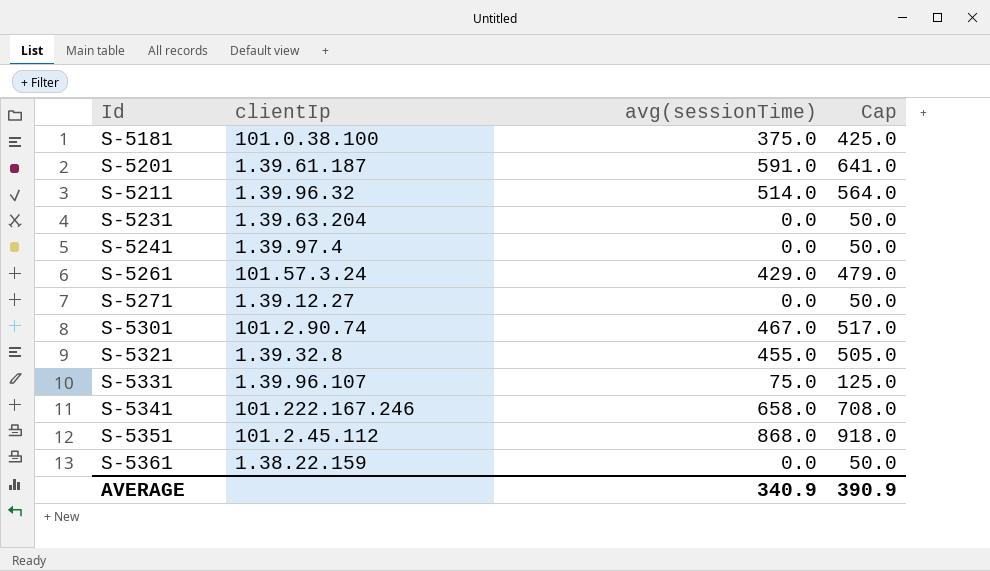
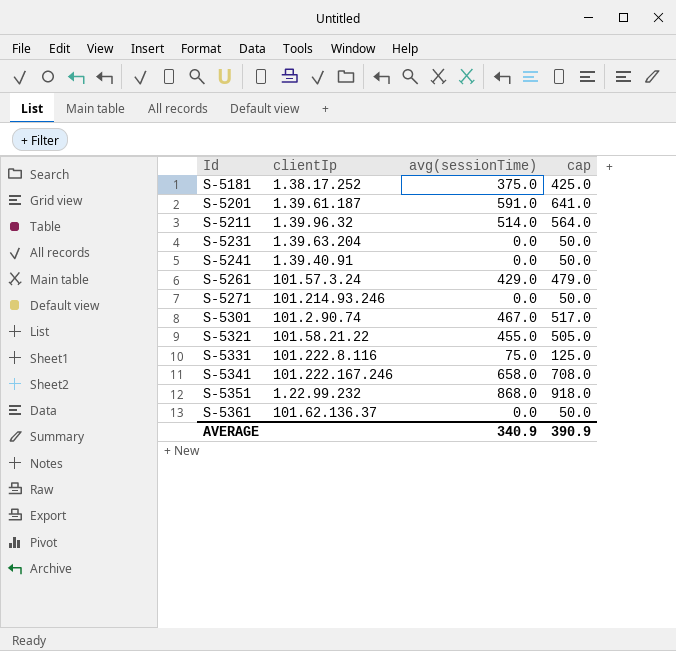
column name: Cap -> cap
S-5181 | clientIp: 101.0.38.100 -> 1.38.17.252
S-5241 | clientIp: 1.39.97.4 -> 1.39.40.91
S-5271 | clientIp: 1.39.12.27 -> 101.214.93.246
S-5321 | clientIp: 1.39.32.8 -> 101.58.21.22
S-5331 | clientIp: 1.39.96.107 -> 101.222.8.116
S-5351 | clientIp: 101.2.45.112 -> 1.22.99.232
S-5361 | clientIp: 1.38.22.159 -> 101.62.136.37

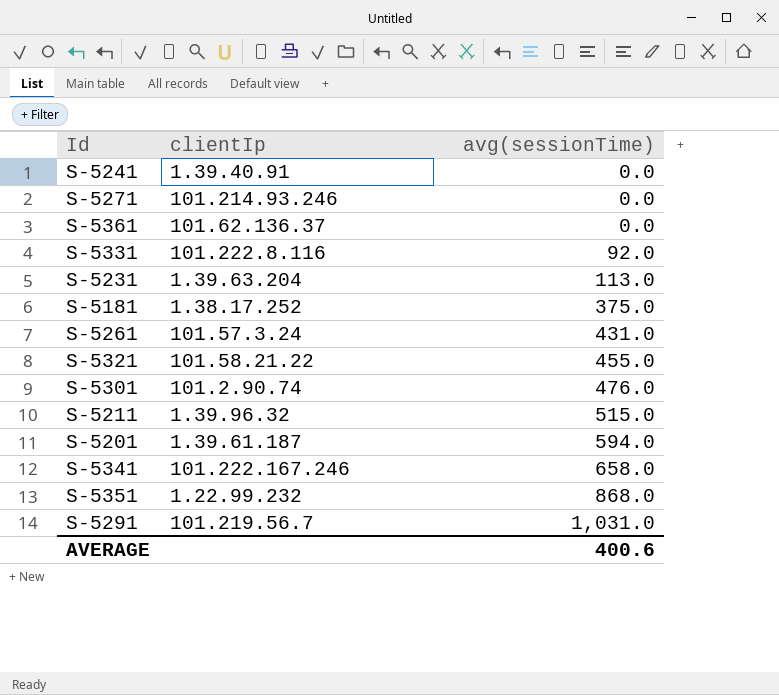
row order: Id ascending -> avg(sessionTime) ascending
column cap | formula: [avg(sessionTime)] + 50 -> none
S-5331 | avg(sessionTime): 75.0 -> 92.0
S-5231 | avg(sessionTime): 0.0 -> 113.0
S-5261 | avg(sessionTime): 429.0 -> 431.0
S-5301 | avg(sessionTime): 467.0 -> 476.0
S-5211 | avg(sessionTime): 514.0 -> 515.0
S-5201 | avg(sessionTime): 591.0 -> 594.0
row S-5291: none -> 101.219.56.7 | 1,031.0
AVERAGE | avg(sessionTime): 340.9 -> 400.6

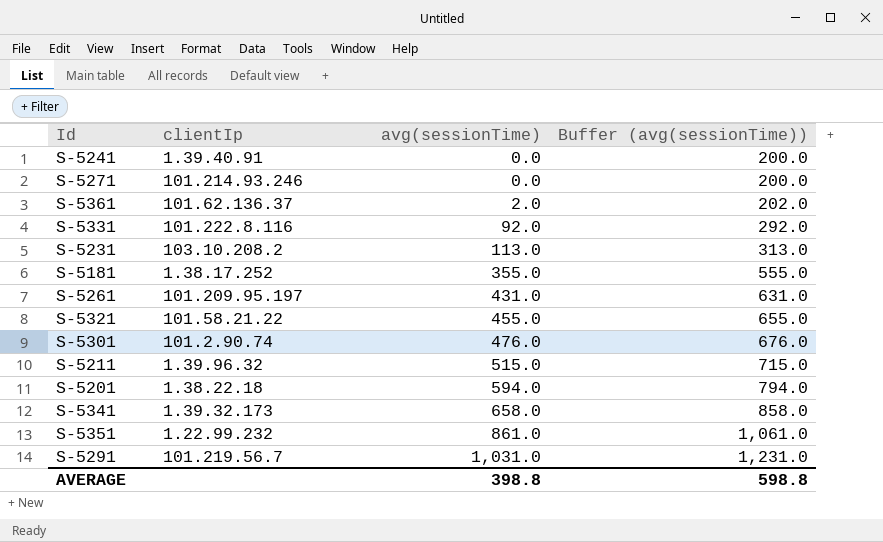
column Buffer (avg(sessionTime)) | formula: none -> [avg(sessionTime)] + 200
S-5361 | avg(sessionTime): 0.0 -> 2.0
S-5231 | clientIp: 1.39.63.204 -> 103.10.208.2
S-5181 | avg(sessionTime): 375.0 -> 355.0
S-5261 | clientIp: 101.57.3.24 -> 101.209.95.197
S-5201 | clientIp: 1.39.61.187 -> 1.38.22.18
S-5341 | clientIp: 101.222.167.246 -> 1.39.32.173
S-5351 | avg(sessionTime): 868.0 -> 861.0
AVERAGE | avg(sessionTime): 400.6 -> 398.8

